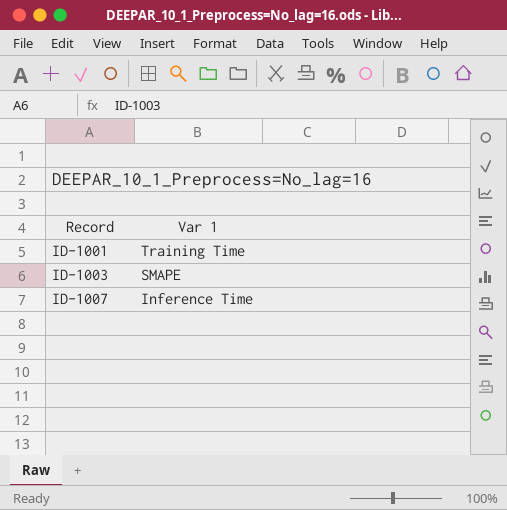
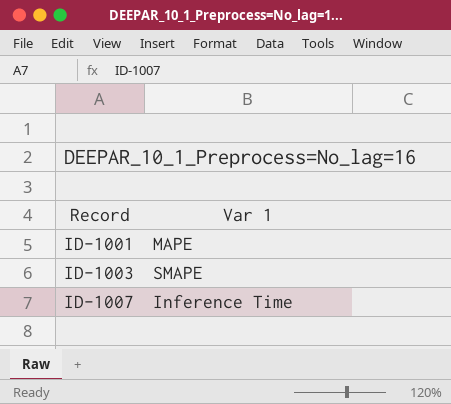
ID-1001 | Var 1: Training Time -> MAPE

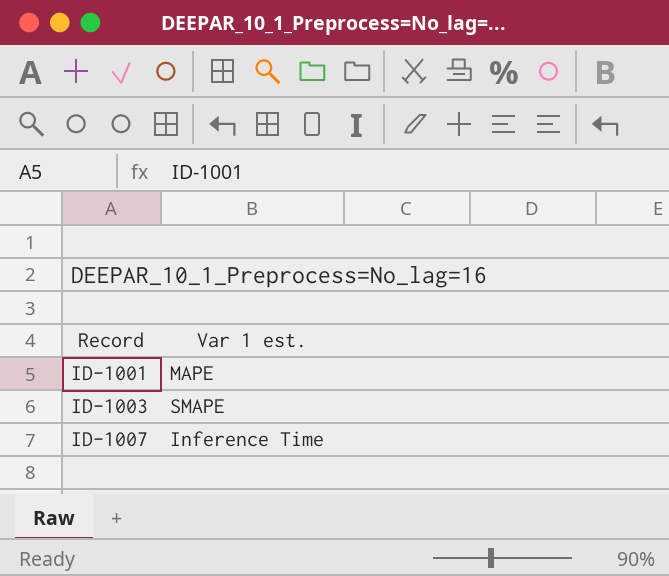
column name: Var 1 -> Var 1 est.

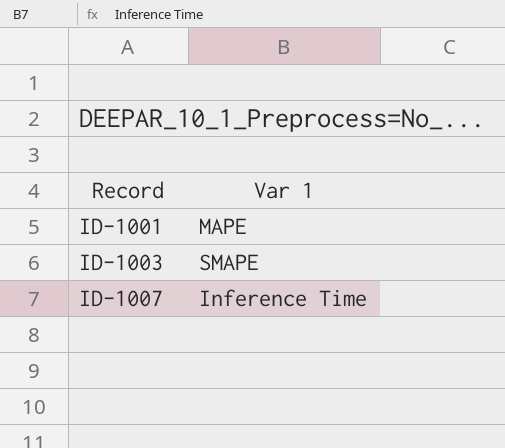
column name: Var 1 est. -> Var 1

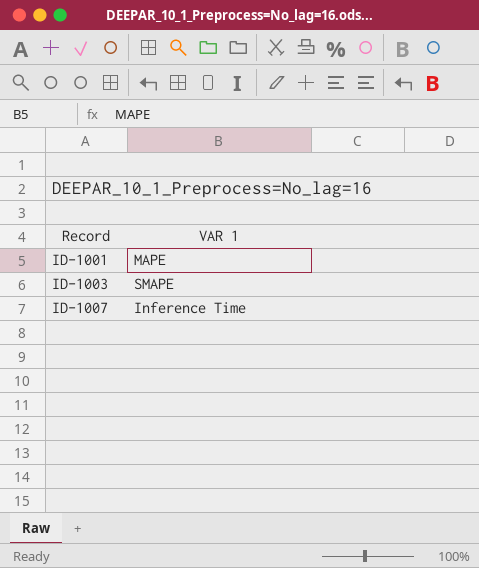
column name: Var 1 -> VAR 1

